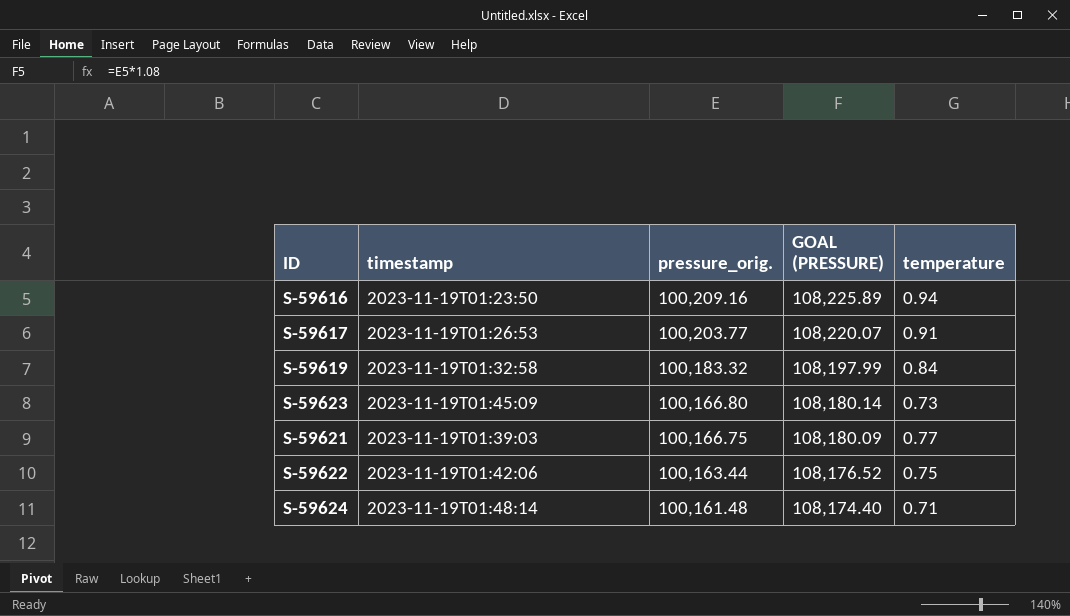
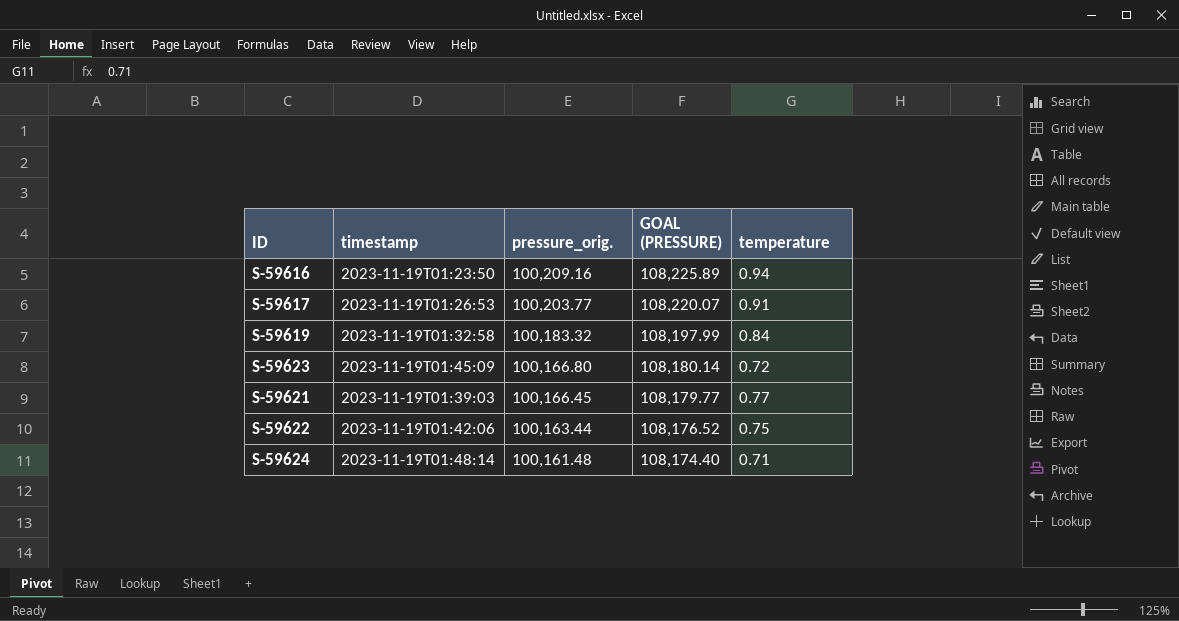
S-59623 | temperature: 0.73 -> 0.72
S-59621 | pressure_orig.: 100,166.75 -> 100,166.45
S-59621 | GOAL (PRESSURE): 108,180.09 -> 108,179.77

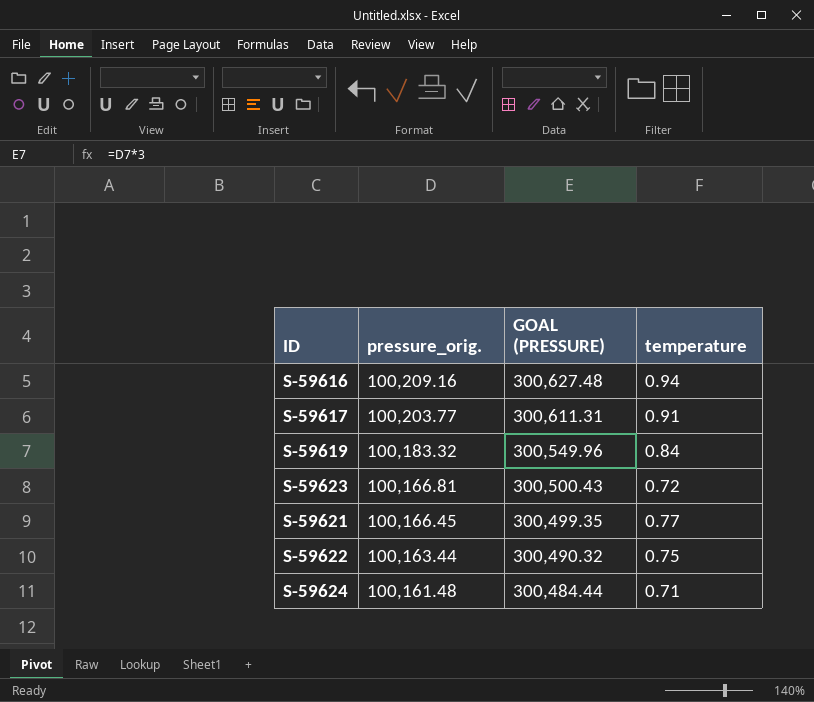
column timestamp | position: 2 -> none
column GOAL (PRESSURE) | formula: [pressure_orig.] * 1.08 -> [pressure_orig.] * 3
S-59623 | pressure_orig.: 100,166.80 -> 100,166.81

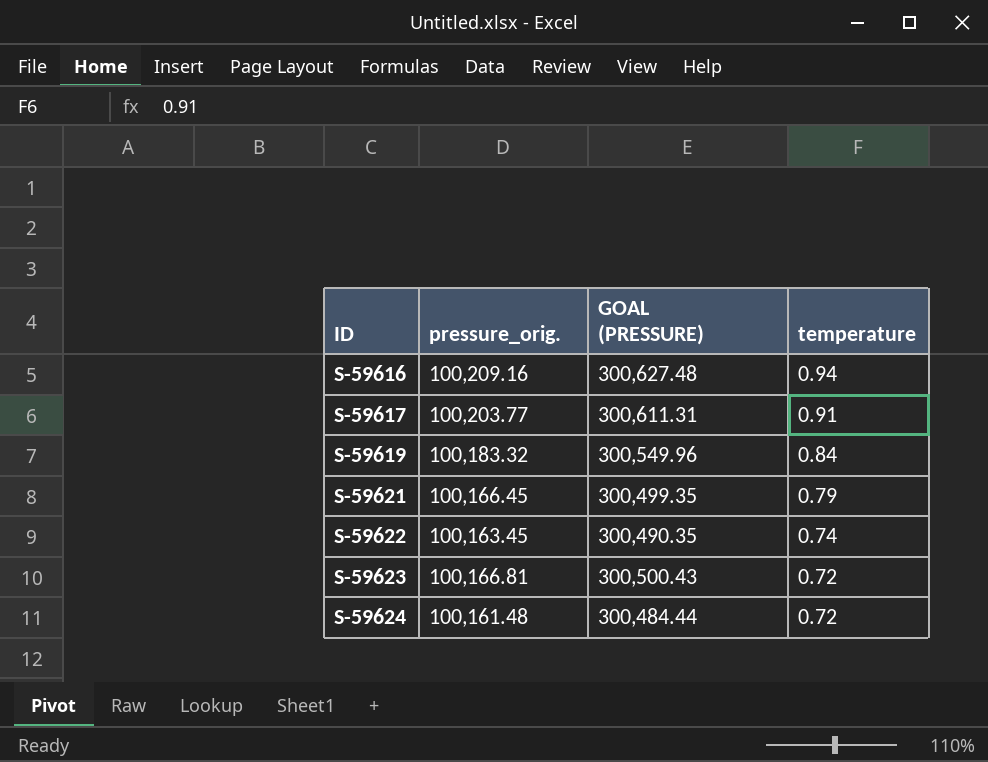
row order: pressure_orig. descending -> ID ascending
S-59621 | temperature: 0.77 -> 0.79
S-59622 | pressure_orig.: 100,163.44 -> 100,163.45
S-59622 | GOAL (PRESSURE): 300,490.32 -> 300,490.35
S-59622 | temperature: 0.75 -> 0.74
S-59624 | temperature: 0.71 -> 0.72

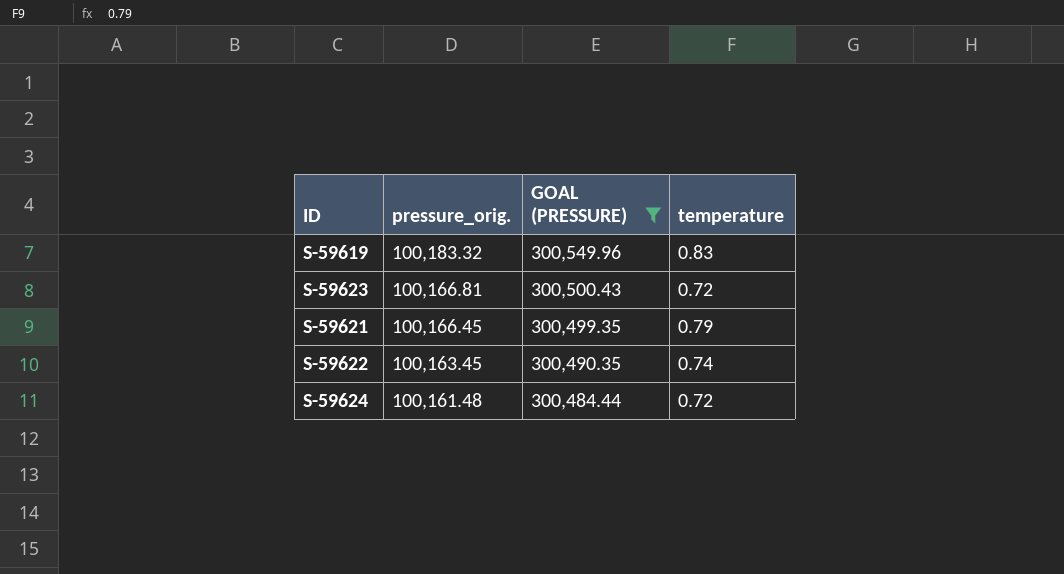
filter: none -> GOAL (PRESSURE) <= 300,549.96
row order: ID ascending -> pressure_orig. descending
S-59619 | temperature: 0.84 -> 0.83

